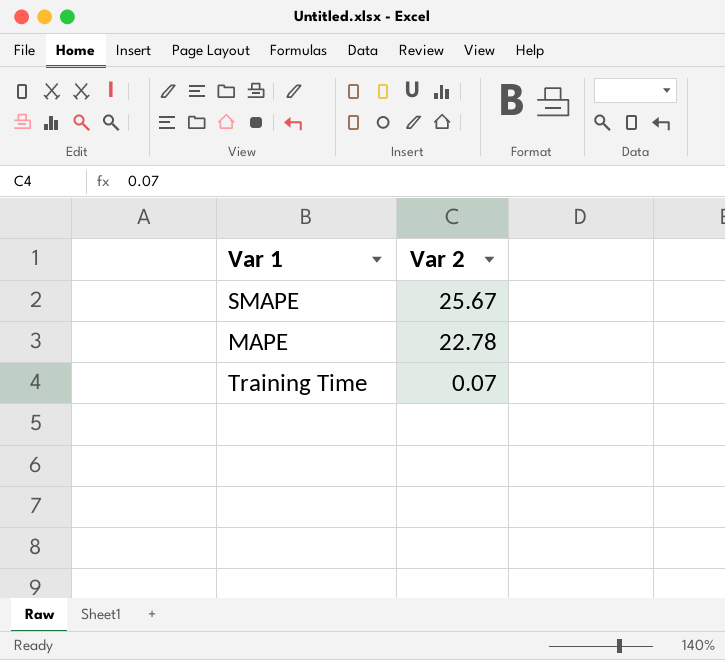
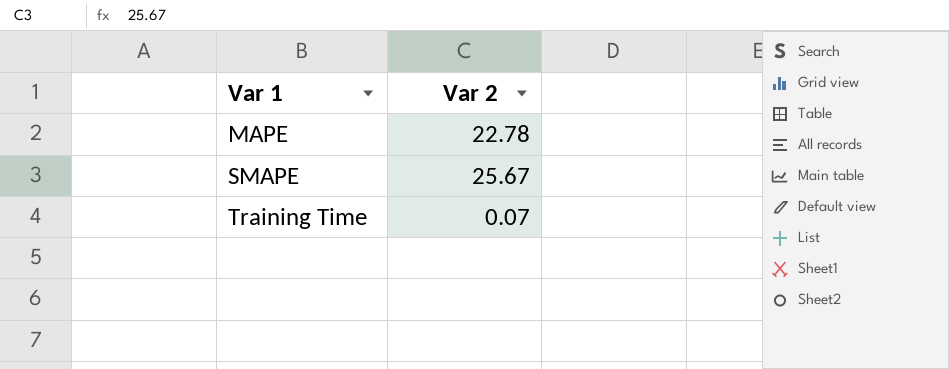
row order: Var 2 descending -> Var 1 ascending

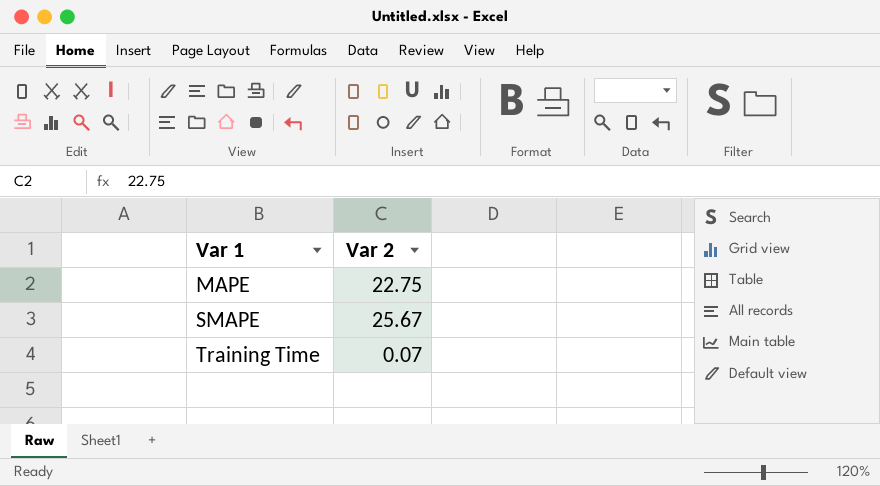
MAPE | Var 2: 22.78 -> 22.75

